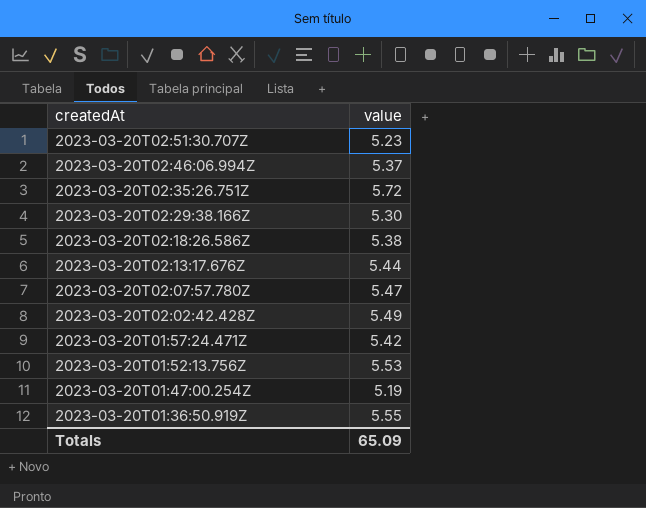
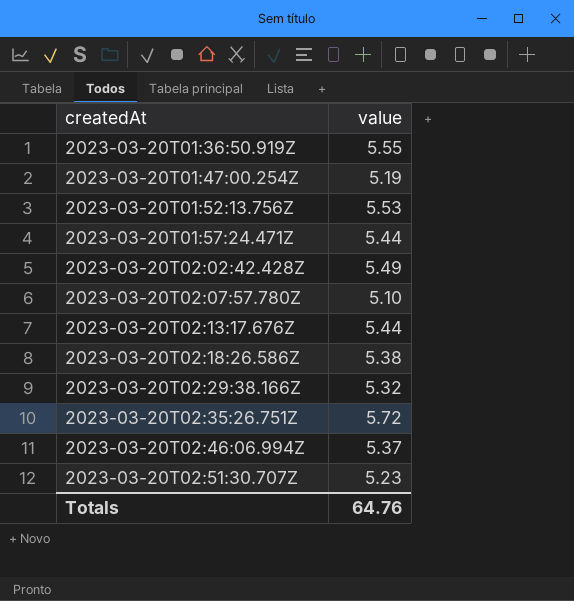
row order: createdAt descending -> createdAt ascending
2023-03-20T01:57:24.471Z | value: 5.42 -> 5.44
2023-03-20T02:07:57.780Z | value: 5.47 -> 5.10
2023-03-20T02:29:38.166Z | value: 5.30 -> 5.32
Totals | value: 65.09 -> 64.76

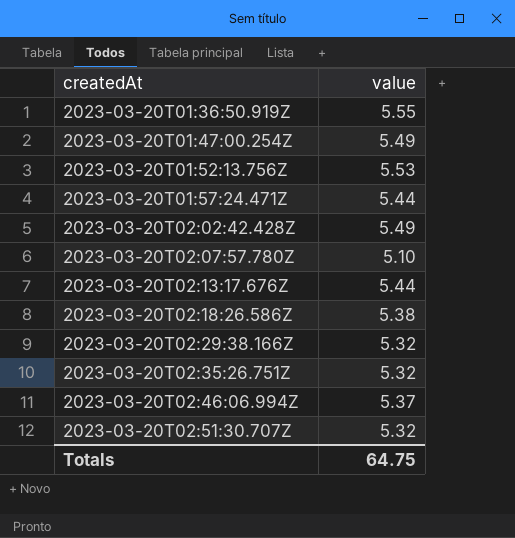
2023-03-20T01:47:00.254Z | value: 5.19 -> 5.49
2023-03-20T02:35:26.751Z | value: 5.72 -> 5.32
2023-03-20T02:51:30.707Z | value: 5.23 -> 5.32
Totals | value: 64.76 -> 64.75

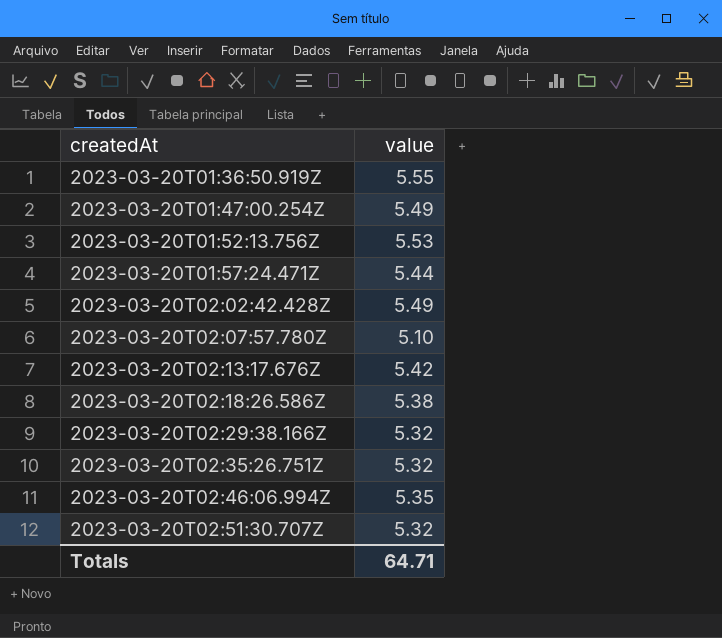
2023-03-20T02:13:17.676Z | value: 5.44 -> 5.42
2023-03-20T02:46:06.994Z | value: 5.37 -> 5.35
Totals | value: 64.75 -> 64.71

